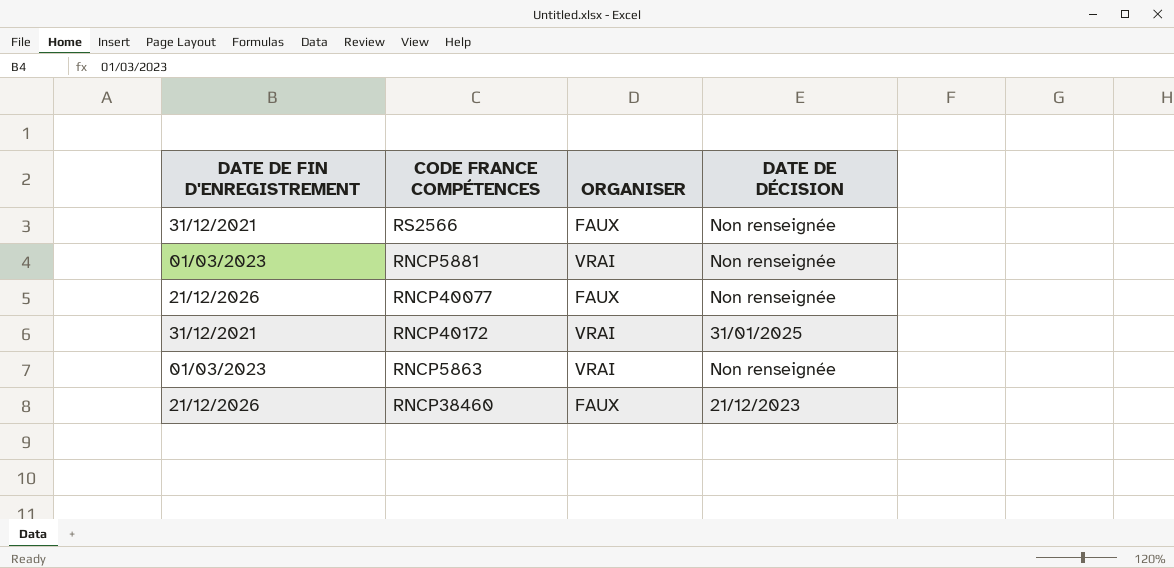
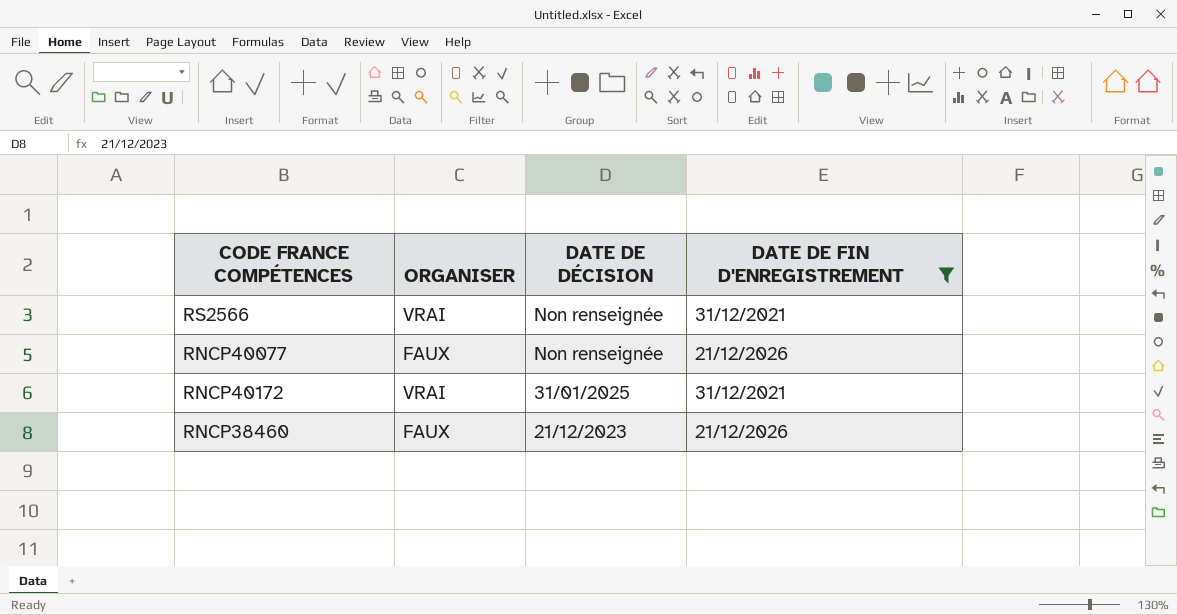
filter: none -> DATE DE FIN D'ENREGISTREMENT != 01/03/2023
column DATE DE FIN D'ENREGISTREMENT | position: 1 -> 4
RS2566 | ORGANISER: FAUX -> VRAI

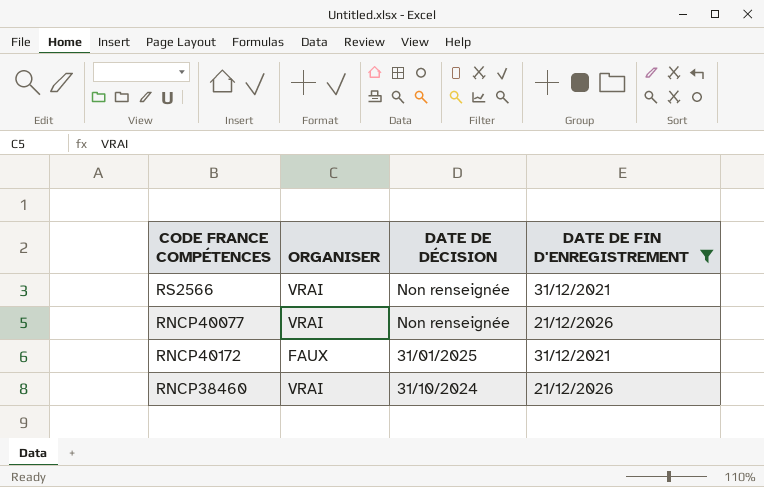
RNCP40077 | ORGANISER: FAUX -> VRAI
RNCP40172 | ORGANISER: VRAI -> FAUX
RNCP38460 | ORGANISER: FAUX -> VRAI
RNCP38460 | DATE DE DÉCISION: 21/12/2023 -> 31/10/2024

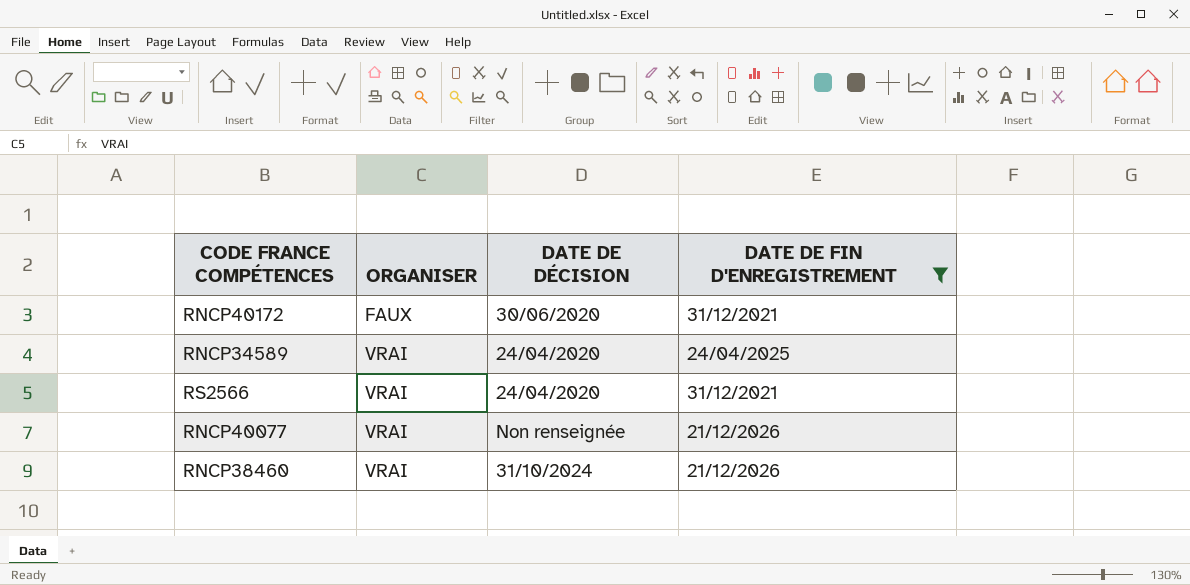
row order: none -> ORGANISER ascending
RNCP40172 | DATE DE DÉCISION: 31/01/2025 -> 30/06/2020
row RNCP34589: none -> VRAI | 24/04/2020 | 24/04/2025
RS2566 | DATE DE DÉCISION: Non renseignée -> 24/04/2020

